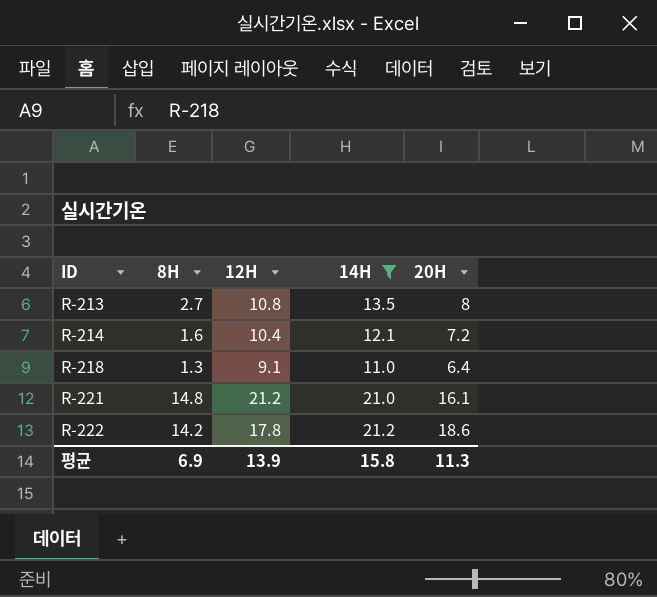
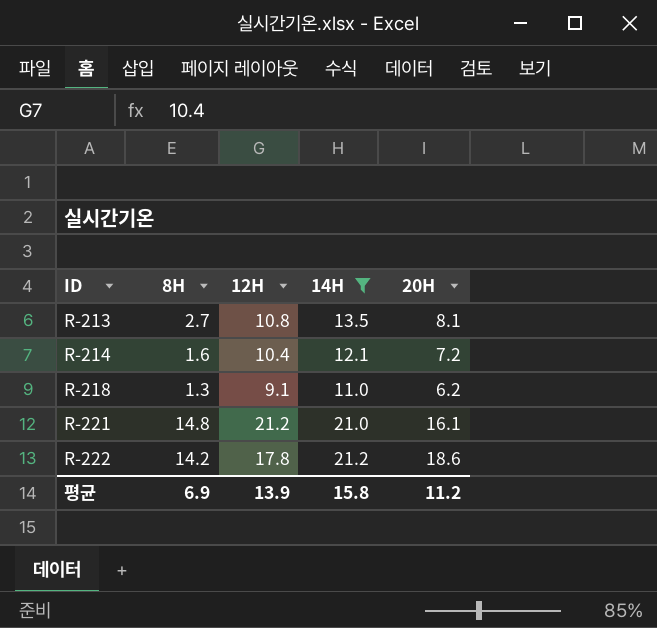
R-213 | 20H: 8 -> 8.1
R-218 | 20H: 6.4 -> 6.2
평균 | 20H: 11.3 -> 11.2

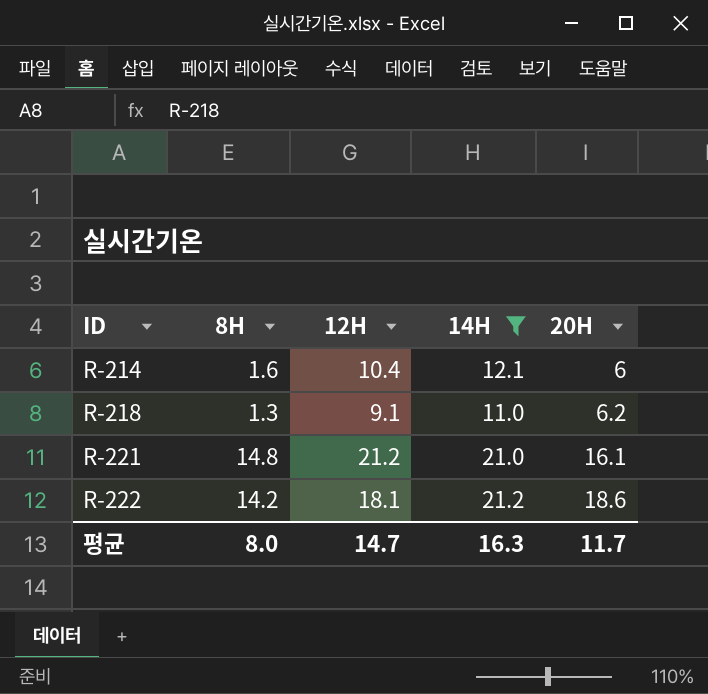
row R-213: 2.7 | 10.8 | 13.5 | 8.1 -> none
R-214 | 20H: 7.2 -> 6
R-222 | 12H: 17.8 -> 18.1
평균 | 8H: 6.9 -> 8.0
평균 | 12H: 13.9 -> 14.7
평균 | 14H: 15.8 -> 16.3
평균 | 20H: 11.2 -> 11.7

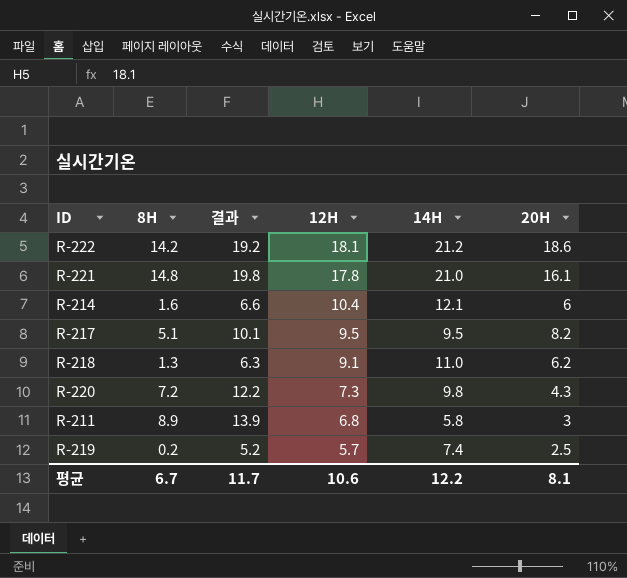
filter: 14H >= 11.0 -> none
row order: ID ascending -> 12H descending
column 결과 | formula: none -> [8H] + 5
R-221 | 12H: 21.2 -> 17.8
평균 | 8H: 8.0 -> 6.7
평균 | 12H: 14.7 -> 10.6
평균 | 14H: 16.3 -> 12.2
평균 | 20H: 11.7 -> 8.1

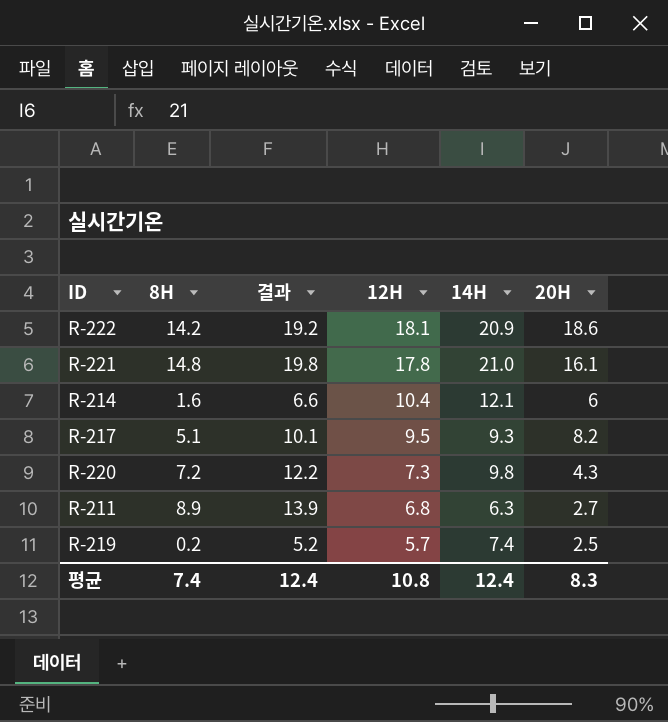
row R-218: 1.3 | 6.3 | 9.1 | 11.0 | 6.2 -> none
R-222 | 14H: 21.2 -> 20.9
R-217 | 14H: 9.5 -> 9.3
R-211 | 14H: 5.8 -> 6.3
R-211 | 20H: 3 -> 2.7
평균 | 8H: 6.7 -> 7.4
평균 | 결과: 11.7 -> 12.4
평균 | 12H: 10.6 -> 10.8
평균 | 14H: 12.2 -> 12.4
평균 | 20H: 8.1 -> 8.3

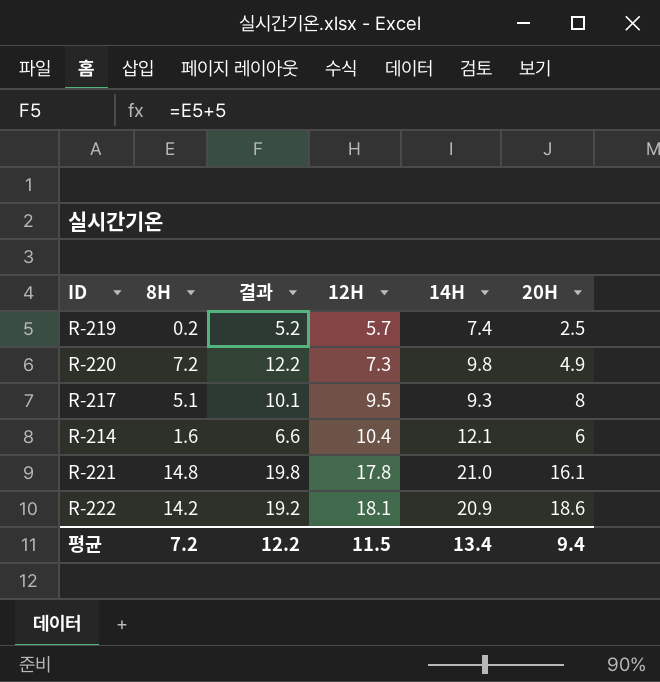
row order: 12H descending -> 12H ascending
row R-211: 8.9 | 13.9 | 6.8 | 6.3 | 2.7 -> none
R-220 | 20H: 4.3 -> 4.9
R-217 | 20H: 8.2 -> 8
평균 | 8H: 7.4 -> 7.2
평균 | 결과: 12.4 -> 12.2
평균 | 12H: 10.8 -> 11.5
평균 | 14H: 12.4 -> 13.4
평균 | 20H: 8.3 -> 9.4

